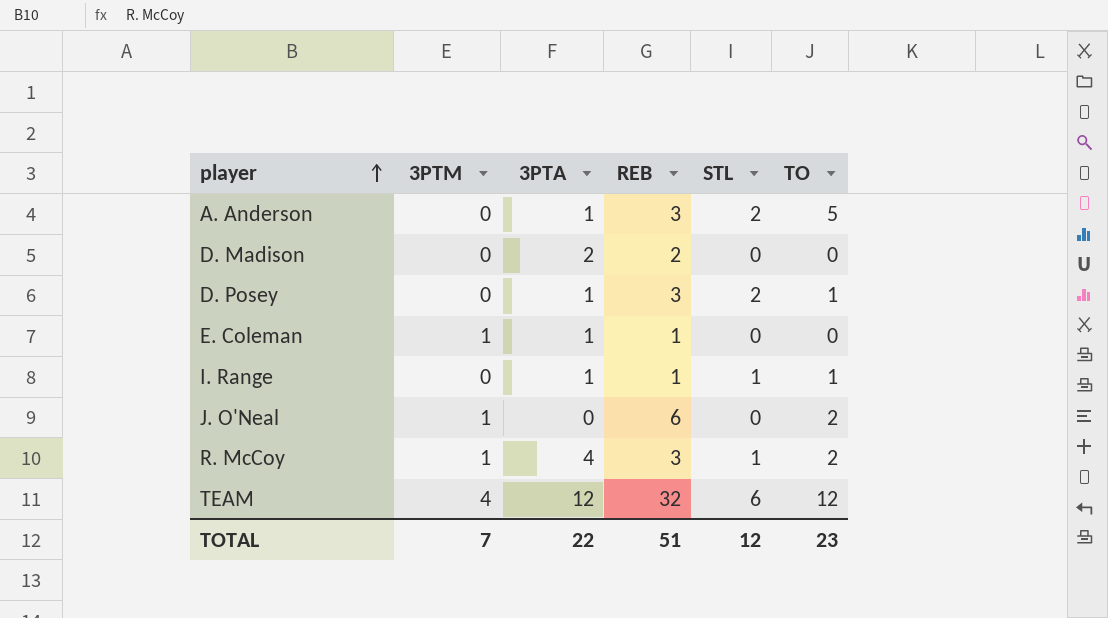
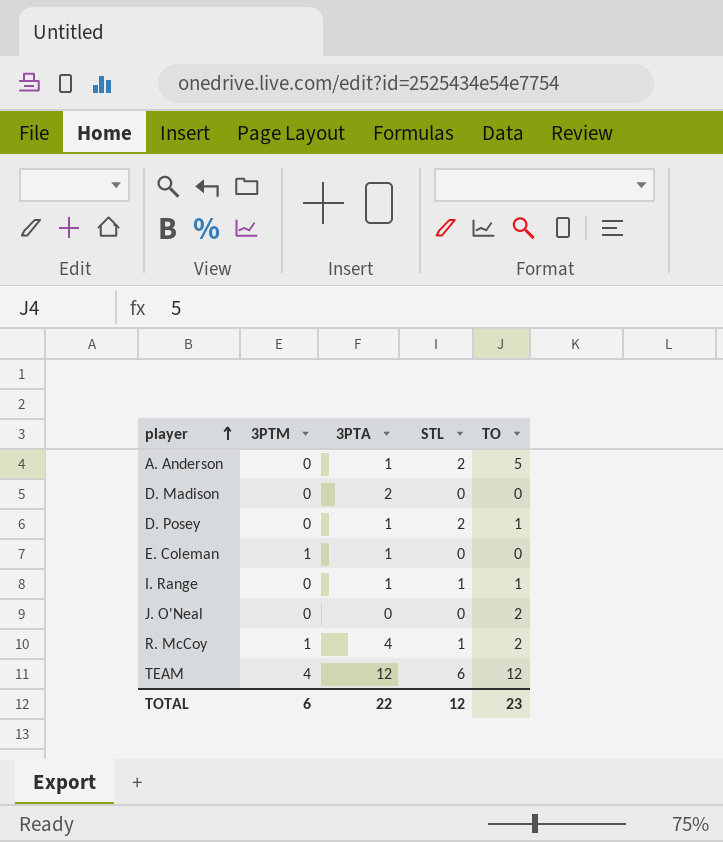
column REB | position: 4 -> none
J. O'Neal | 3PTM: 1 -> 0
TOTAL | 3PTM: 7 -> 6

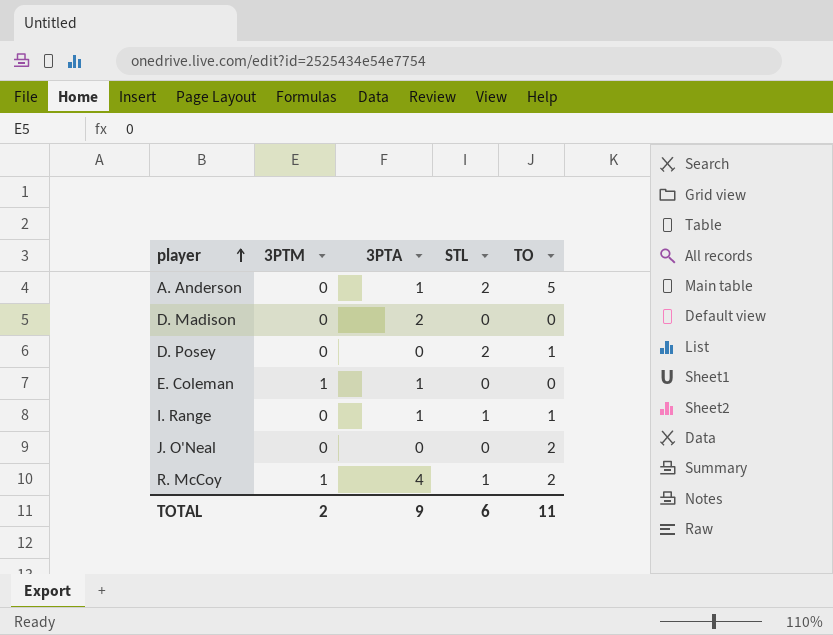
row TEAM: 4 | 12 | 6 | 12 -> none
D. Posey | 3PTA: 1 -> 0
TOTAL | 3PTM: 6 -> 2
TOTAL | 3PTA: 22 -> 9
TOTAL | STL: 12 -> 6
TOTAL | TO: 23 -> 11

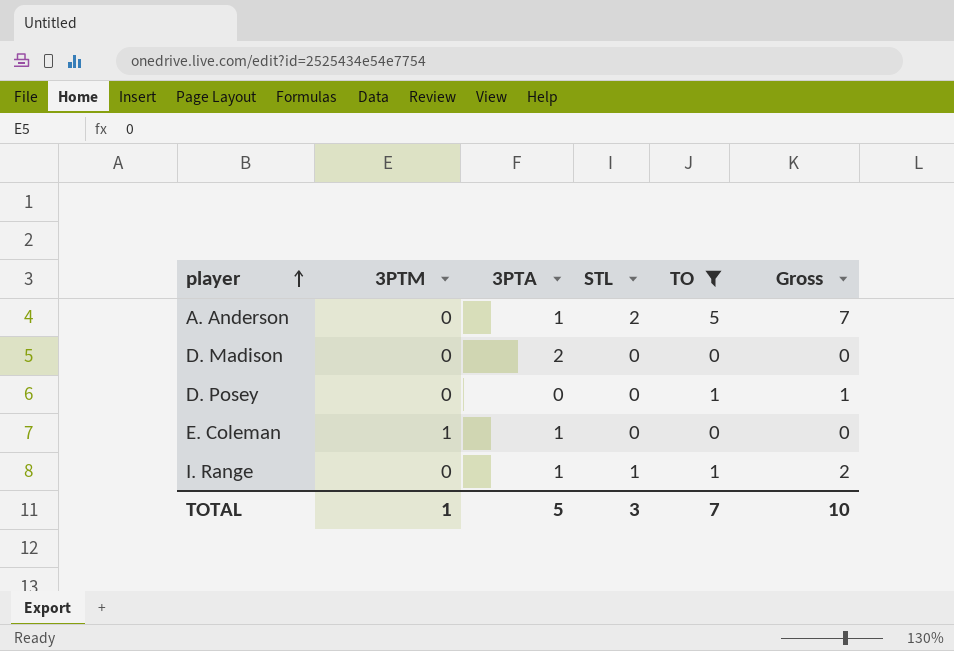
filter: none -> TO != 2
column Gross | formula: none -> [STL] + [TO]
D. Posey | STL: 2 -> 0
TOTAL | 3PTM: 2 -> 1
TOTAL | 3PTA: 9 -> 5
TOTAL | STL: 6 -> 3
TOTAL | TO: 11 -> 7

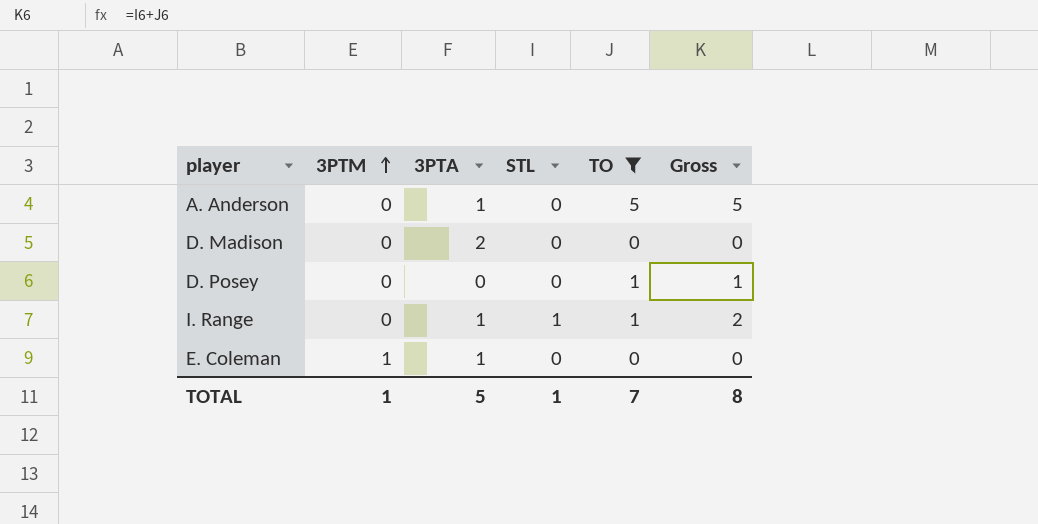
row order: player ascending -> 3PTM ascending
A. Anderson | STL: 2 -> 0
A. Anderson | Gross: 7 -> 5
TOTAL | STL: 3 -> 1
TOTAL | Gross: 10 -> 8

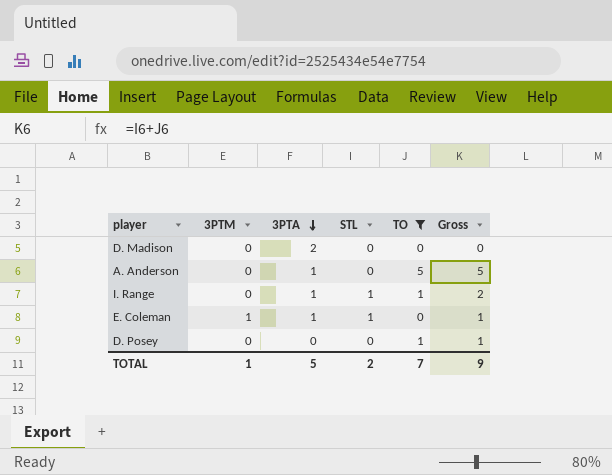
row order: 3PTM ascending -> 3PTA descending
E. Coleman | STL: 0 -> 1
E. Coleman | Gross: 0 -> 1
TOTAL | STL: 1 -> 2
TOTAL | Gross: 8 -> 9

